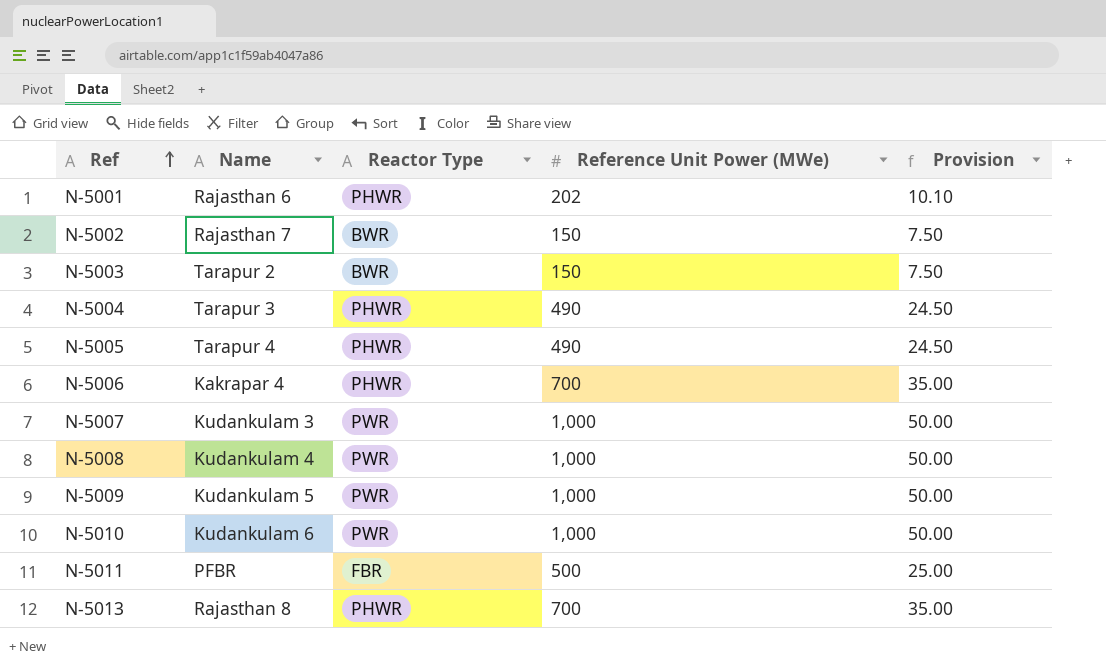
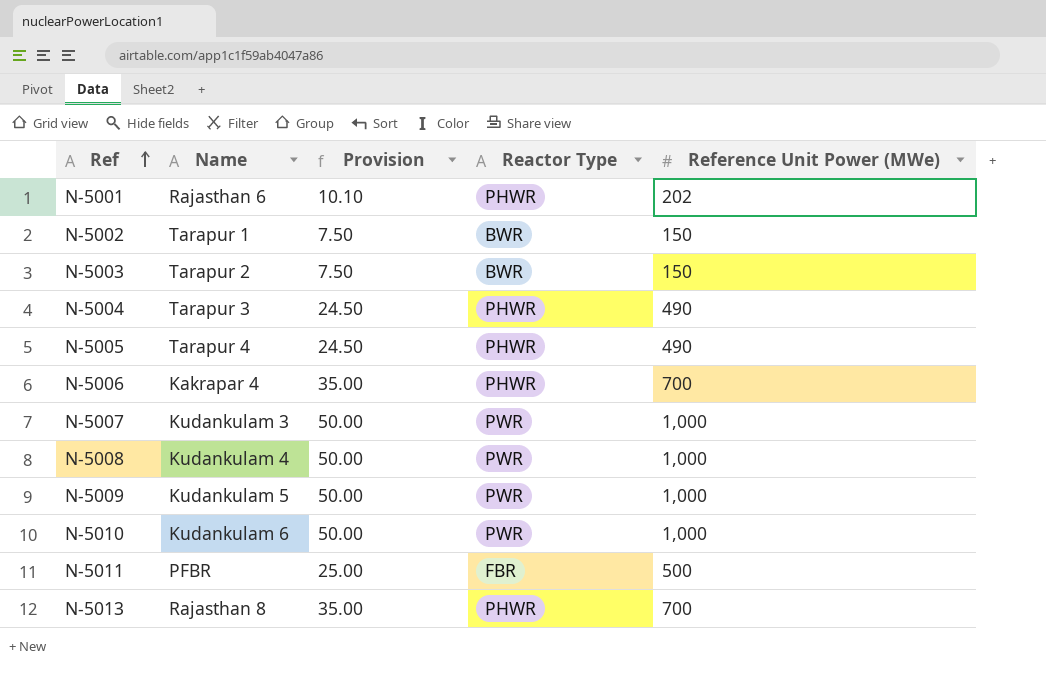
column Provision | position: 5 -> 3
N-5002 | Name: Rajasthan 7 -> Tarapur 1

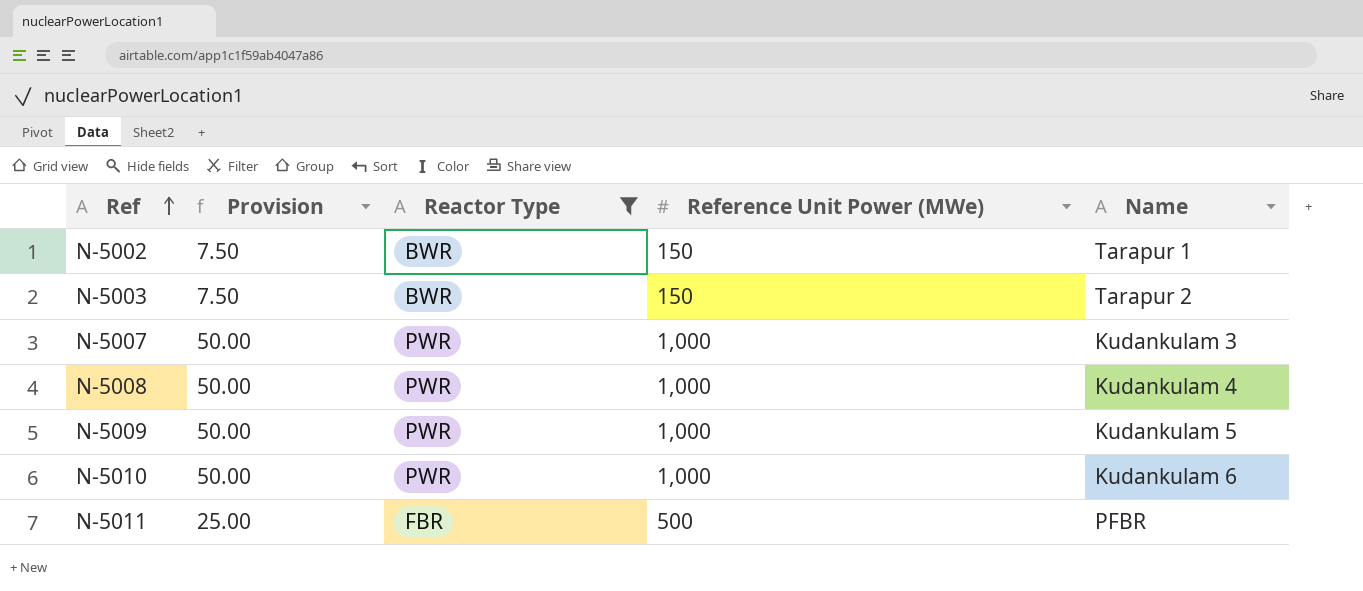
filter: none -> Reactor Type != PHWR
column Name | position: 2 -> 5

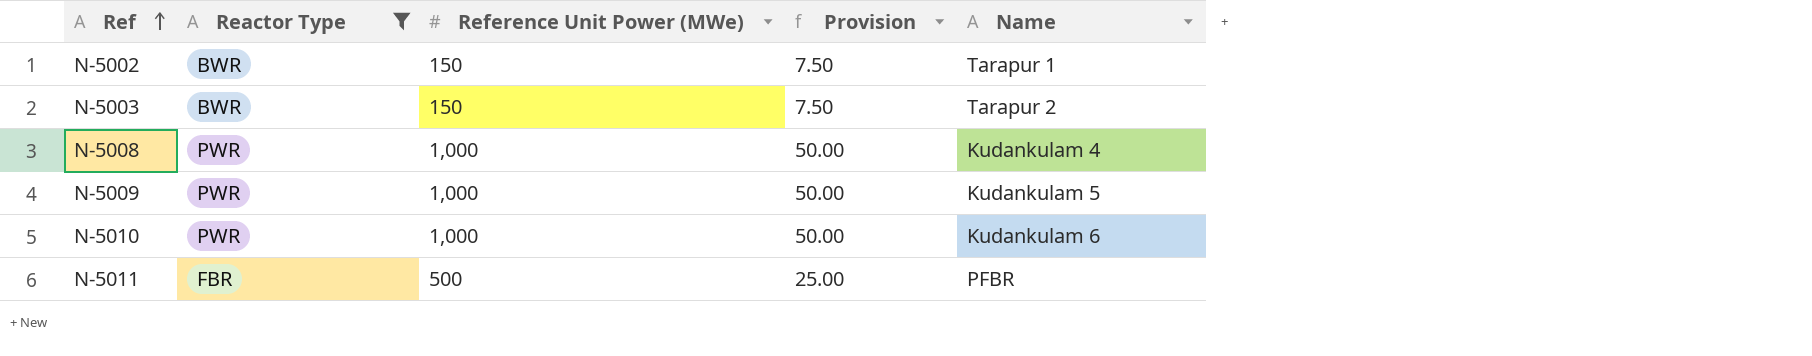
column Provision | position: 2 -> 4
row N-5007: 50.00 | PWR | 1,000 | Kudankulam 3 -> none

